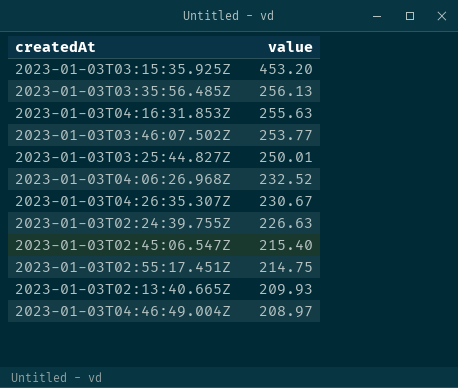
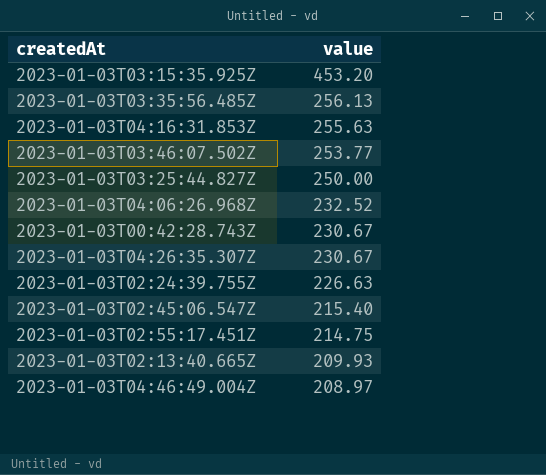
2023-01-03T03:25:44.827Z | value: 250.01 -> 250.00
row 2023-01-03T00:42:28.743Z: none -> 230.67

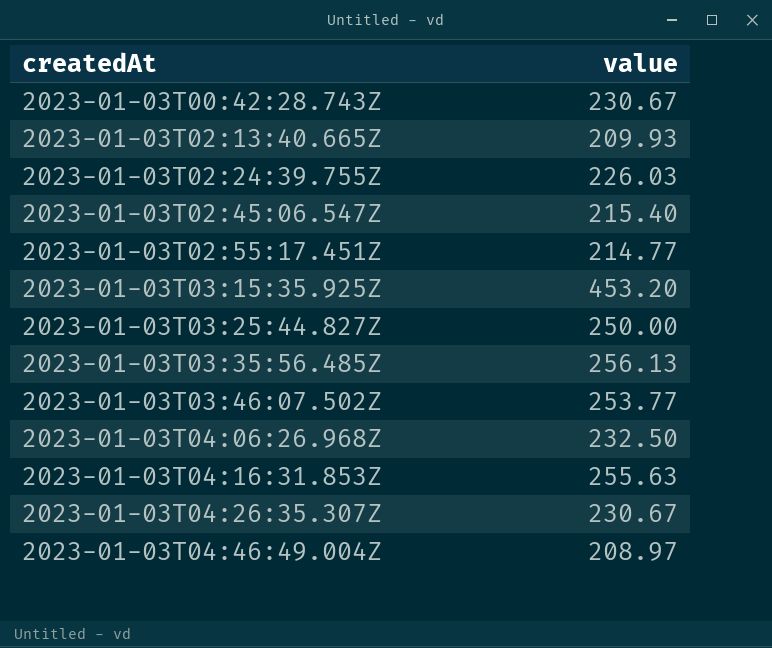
row order: value descending -> createdAt ascending
2023-01-03T02:24:39.755Z | value: 226.63 -> 226.03
2023-01-03T02:55:17.451Z | value: 214.75 -> 214.77
2023-01-03T04:06:26.968Z | value: 232.52 -> 232.50

